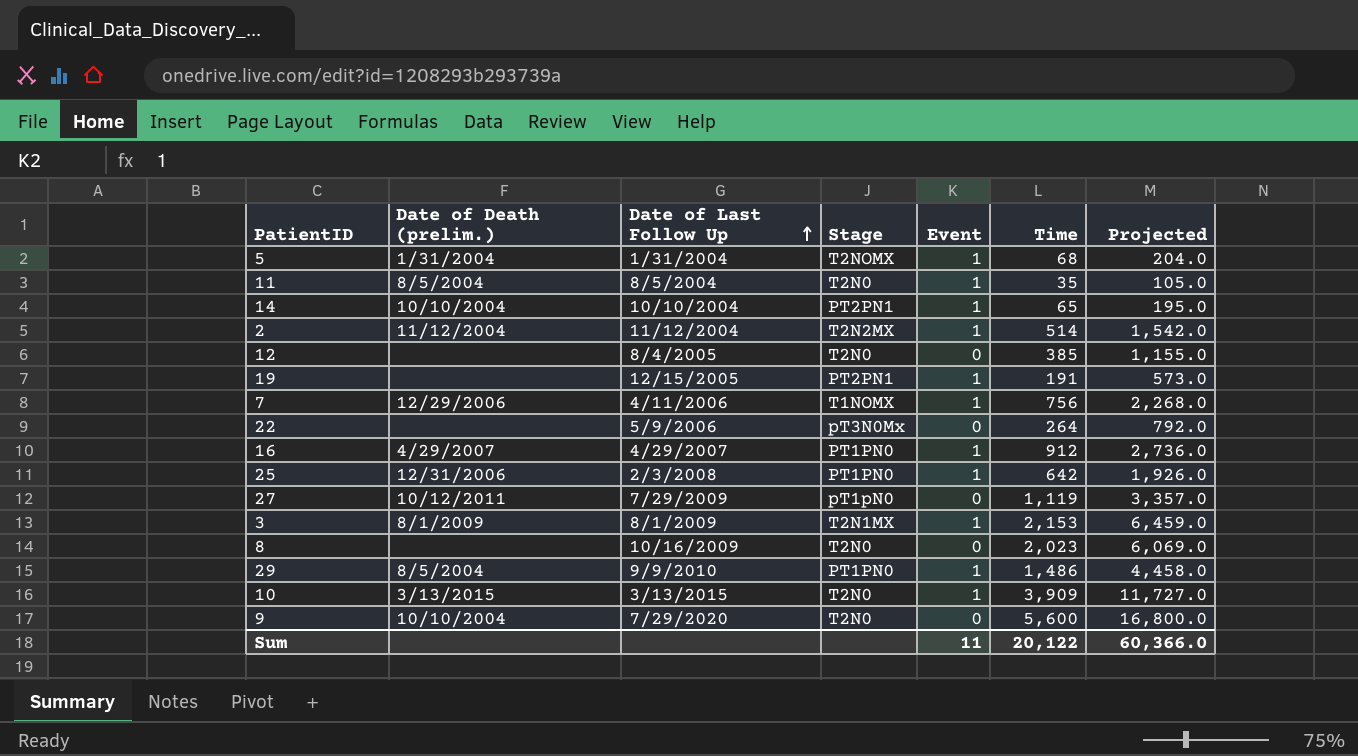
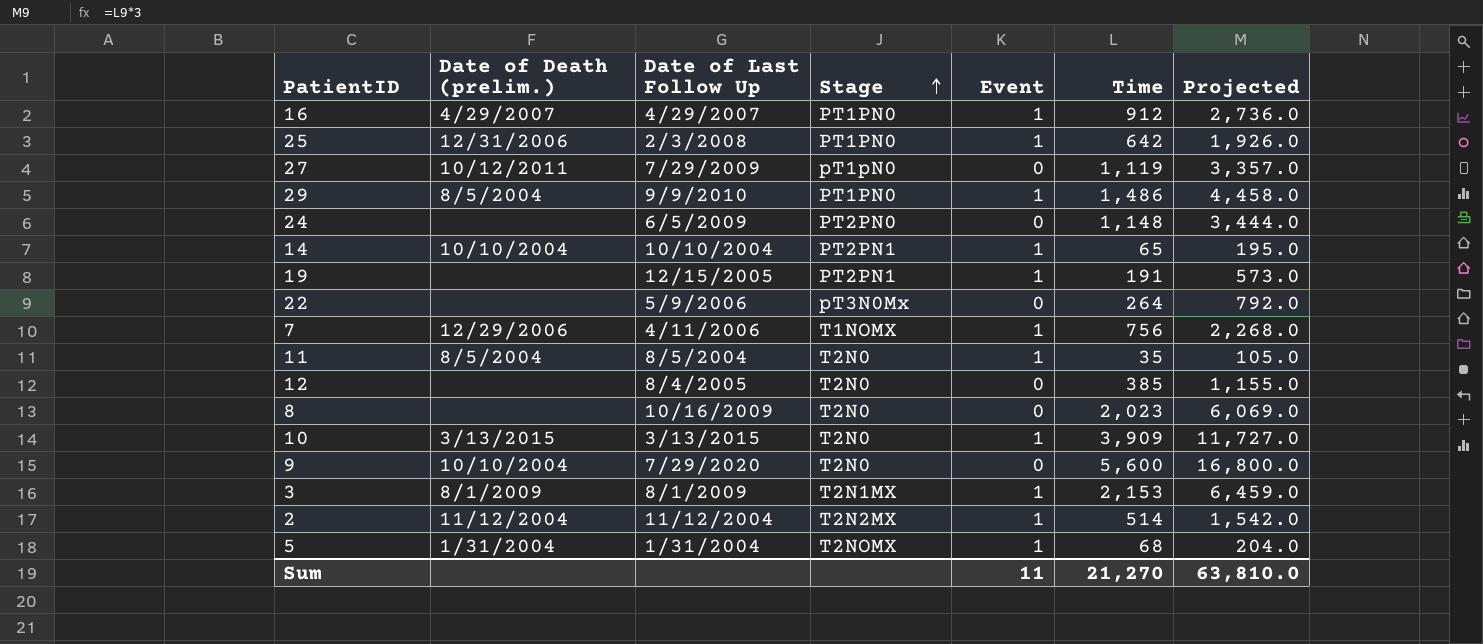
row order: Date of Last Follow Up ascending -> Stage ascending
row 24: none -> none | 6/5/2009 | PT2PN0 | 0 | 1,148 | 3,444.0
Sum | Time: 20,122 -> 21,270
Sum | Projected: 60,366.0 -> 63,810.0

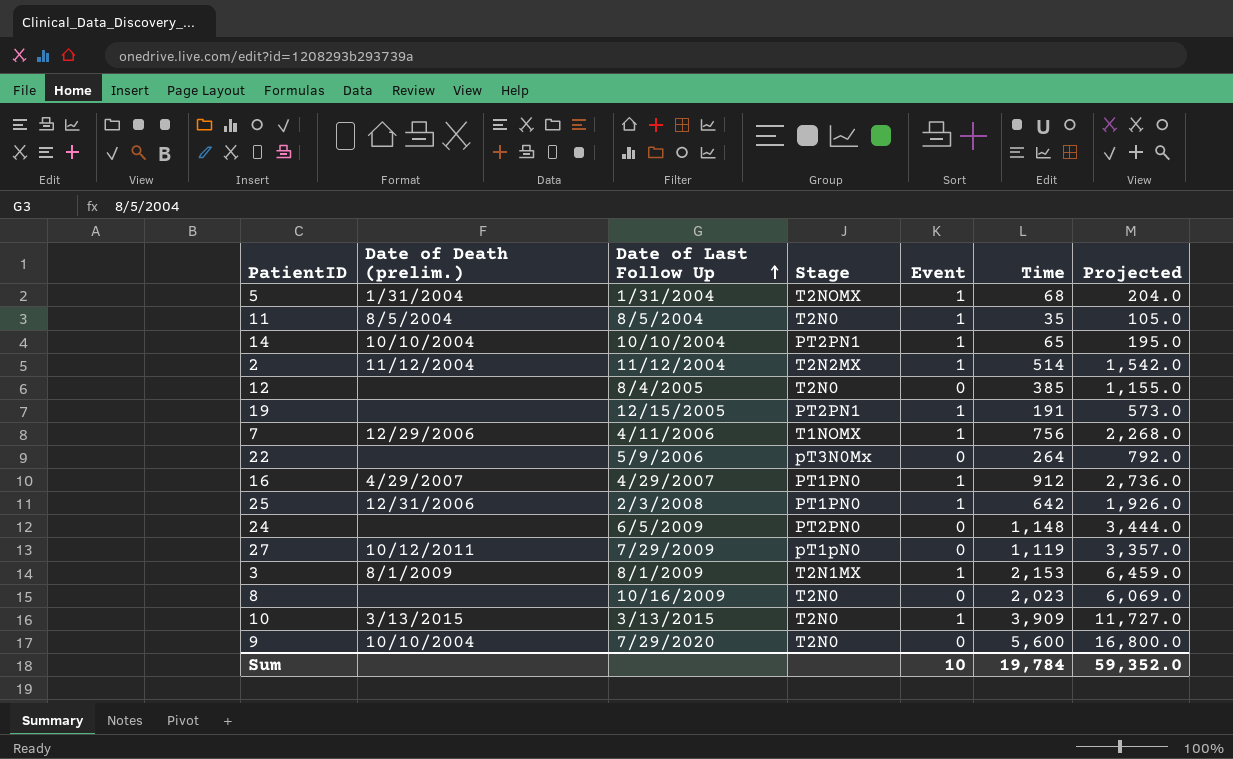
row order: Stage ascending -> Date of Last Follow Up ascending
row 29: 8/5/2004 | 9/9/2010 | PT1PN0 | 1 | 1,486 | 4,458.0 -> none
Sum | Event: 11 -> 10
Sum | Time: 21,270 -> 19,784
Sum | Projected: 63,810.0 -> 59,352.0

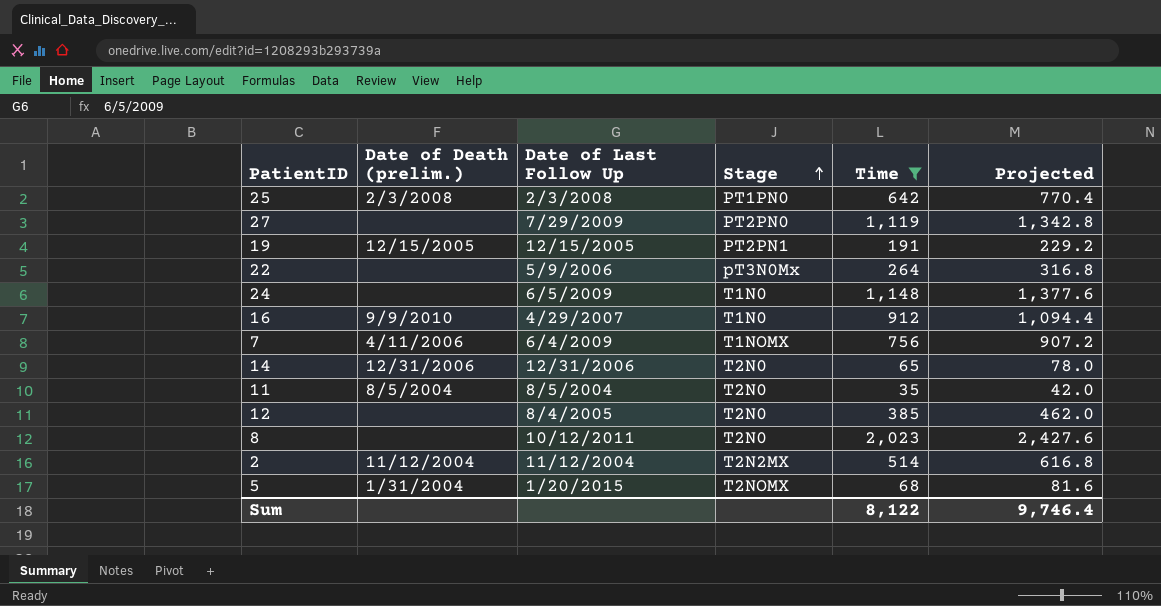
filter: none -> Time <= 2,023
row order: Date of Last Follow Up ascending -> Stage ascending
column Event | position: 5 -> none
column Projected | formula: [Time] * 3 -> [Time] * 1.2
25 | Date of Death (prelim.): 12/31/2006 -> 2/3/2008
27 | Date of Death (prelim.): 10/12/2011 -> none
27 | Stage: pT1pN0 -> PT2PN0
19 | Date of Death (prelim.): none -> 12/15/2005
24 | Stage: PT2PN0 -> T1N0
16 | Date of Death (prelim.): 4/29/2007 -> 9/9/2010
16 | Stage: PT1PN0 -> T1N0
7 | Date of Death (prelim.): 12/29/2006 -> 4/11/2006
7 | Date of Last Follow Up: 4/11/2006 -> 6/4/2009
14 | Date of Death (prelim.): 10/10/2004 -> 12/31/2006
14 | Date of Last Follow Up: 10/10/2004 -> 12/31/2006
14 | Stage: PT2PN1 -> T2N0
8 | Date of Last Follow Up: 10/16/2009 -> 10/12/2011
5 | Date of Last Follow Up: 1/31/2004 -> 1/20/2015
Sum | Time: 19,784 -> 8,122
Sum | Projected: 59,352.0 -> 9,746.4

